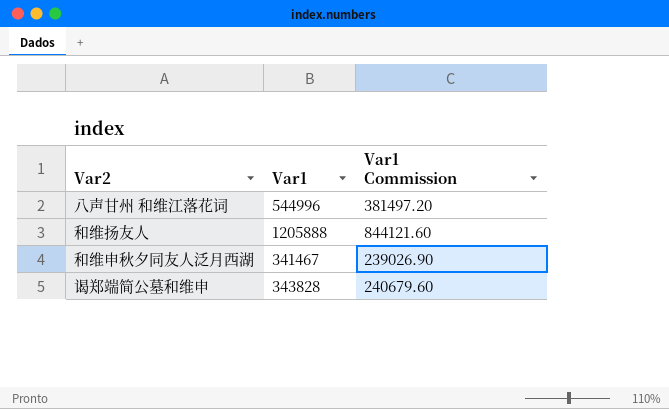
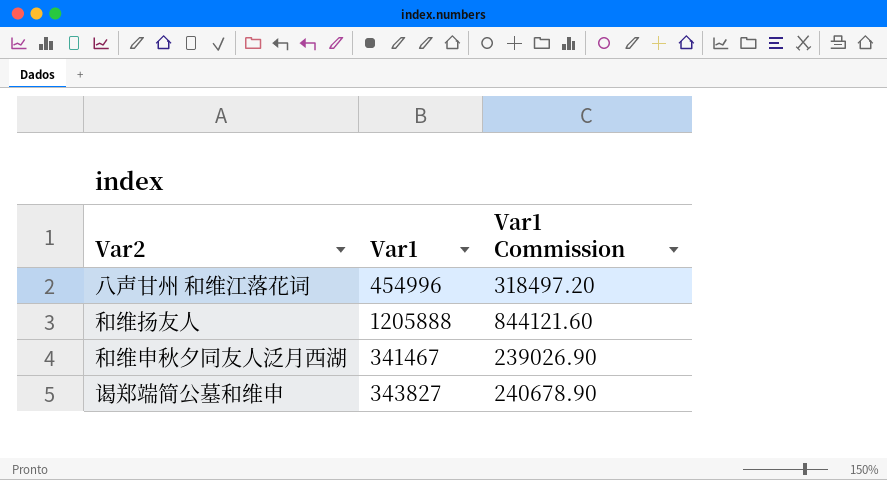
八声甘州 和维江落花词 | Var1: 544996 -> 454996
八声甘州 和维江落花词 | Var1 Commission: 381497.20 -> 318497.20
谒郑端简公墓和维申 | Var1: 343828 -> 343827
谒郑端简公墓和维申 | Var1 Commission: 240679.60 -> 240678.90

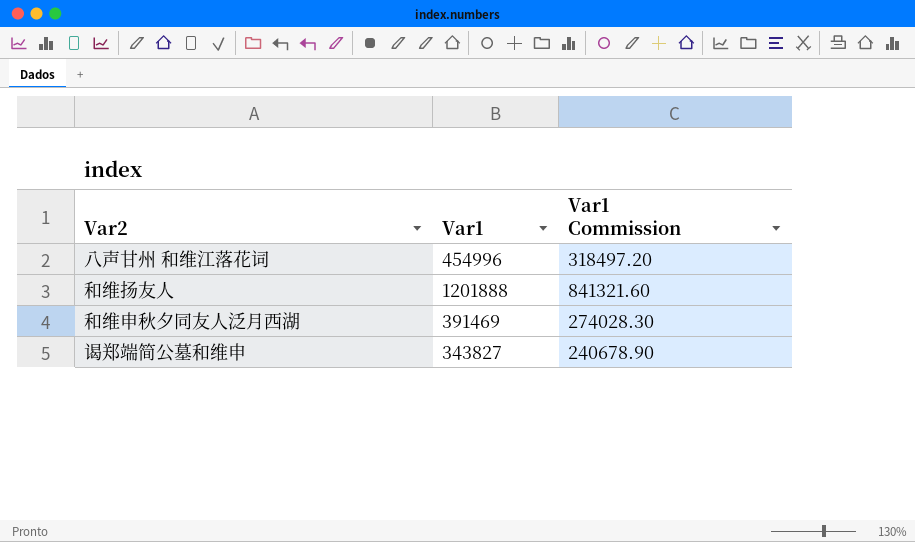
和维扬友人 | Var1: 1205888 -> 1201888
和维扬友人 | Var1 Commission: 844121.60 -> 841321.60
和维申秋夕同友人泛月西湖 | Var1: 341467 -> 391469
和维申秋夕同友人泛月西湖 | Var1 Commission: 239026.90 -> 274028.30

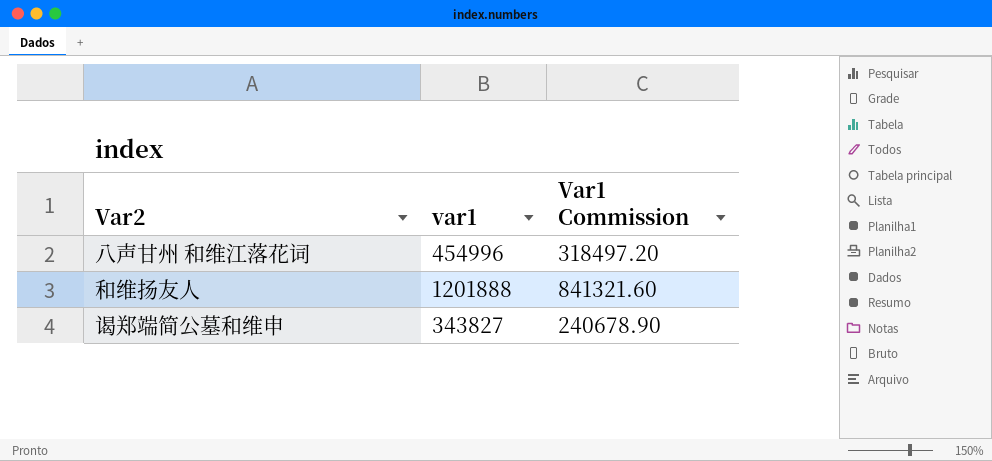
column name: Var1 -> var1
row 和维申秋夕同友人泛月西湖: 391469 | 274028.30 -> none

